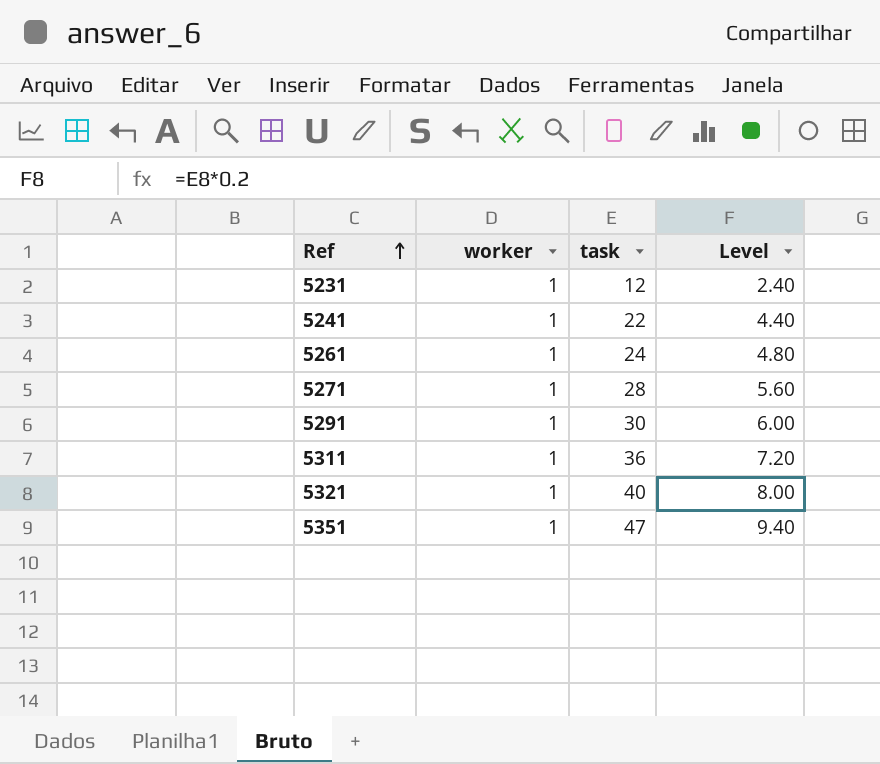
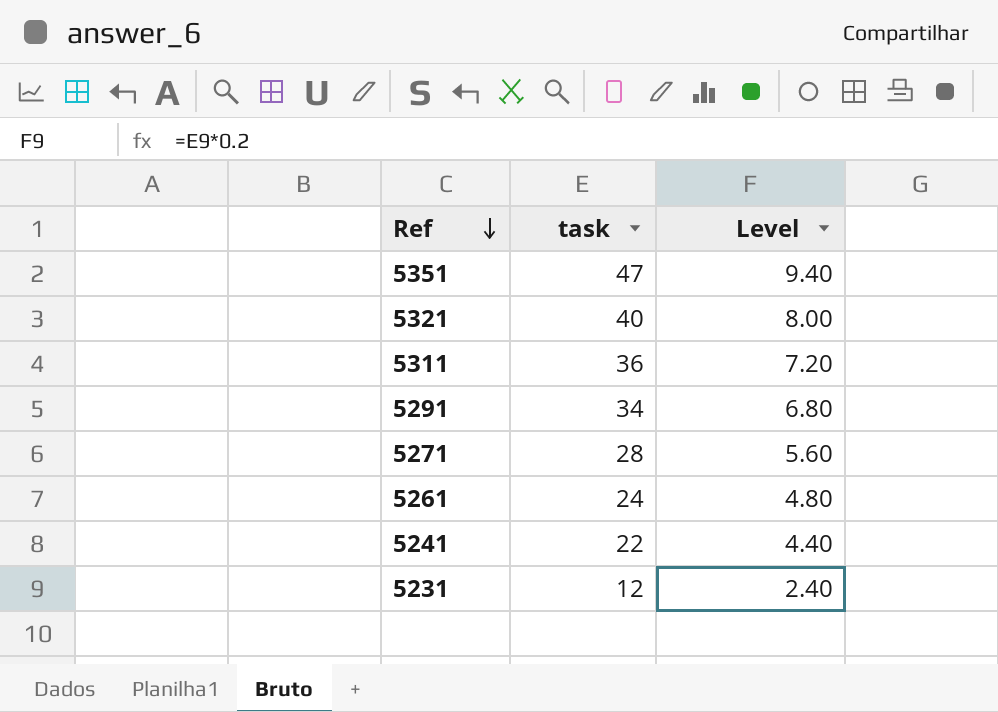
row order: Ref ascending -> Ref descending
column worker | position: 2 -> none
5291 | task: 30 -> 34
5291 | Level: 6.00 -> 6.80

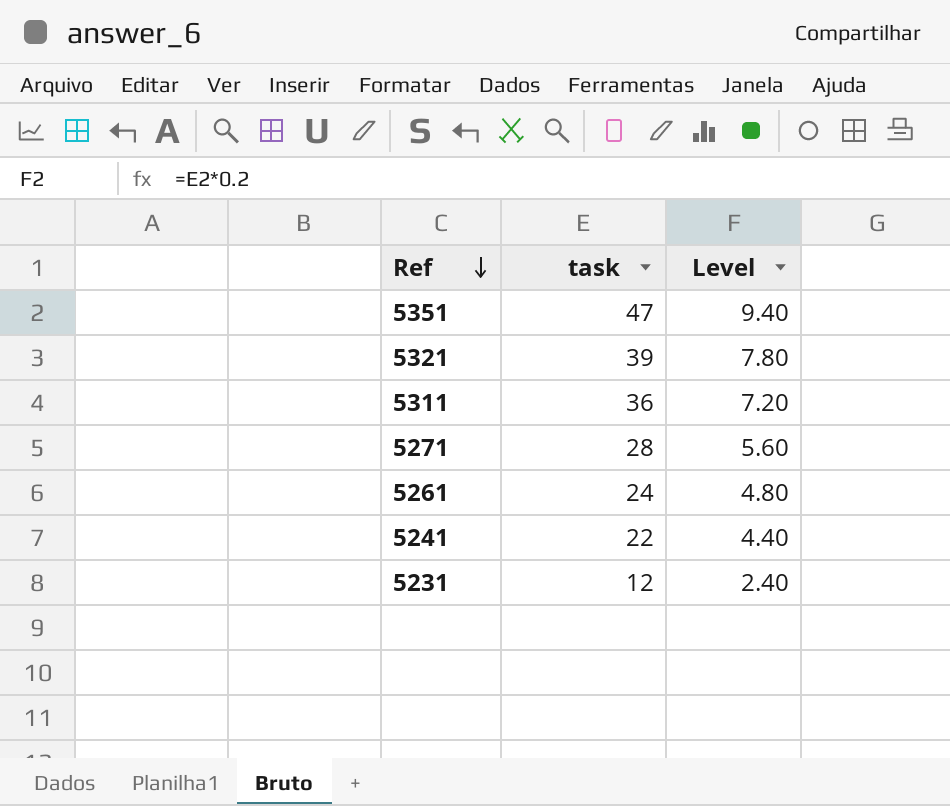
row 5291: 34 | 6.80 -> none
5321 | task: 40 -> 39
5321 | Level: 8.00 -> 7.80

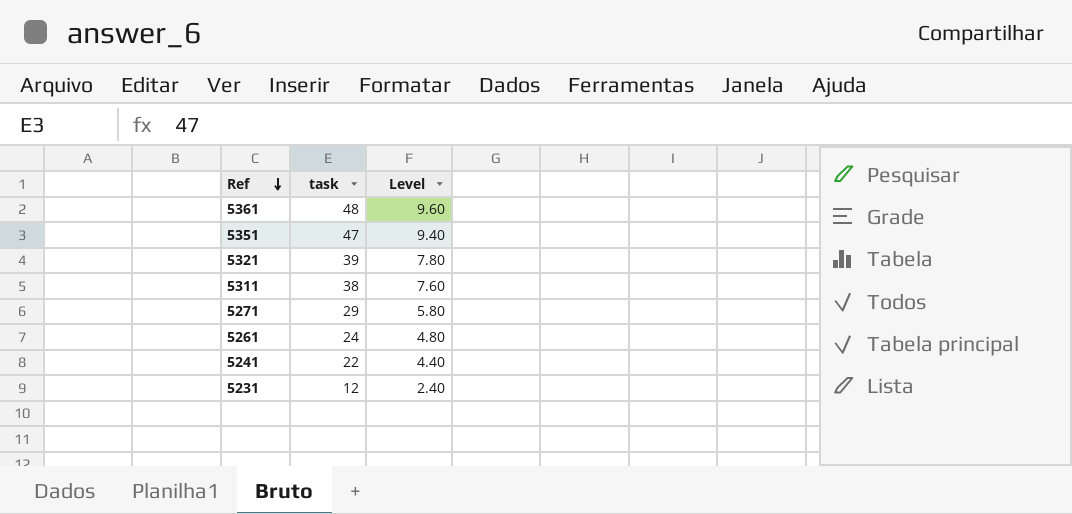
row 5361: none -> 48 | 9.60
5311 | task: 36 -> 38
5311 | Level: 7.20 -> 7.60
5271 | task: 28 -> 29
5271 | Level: 5.60 -> 5.80

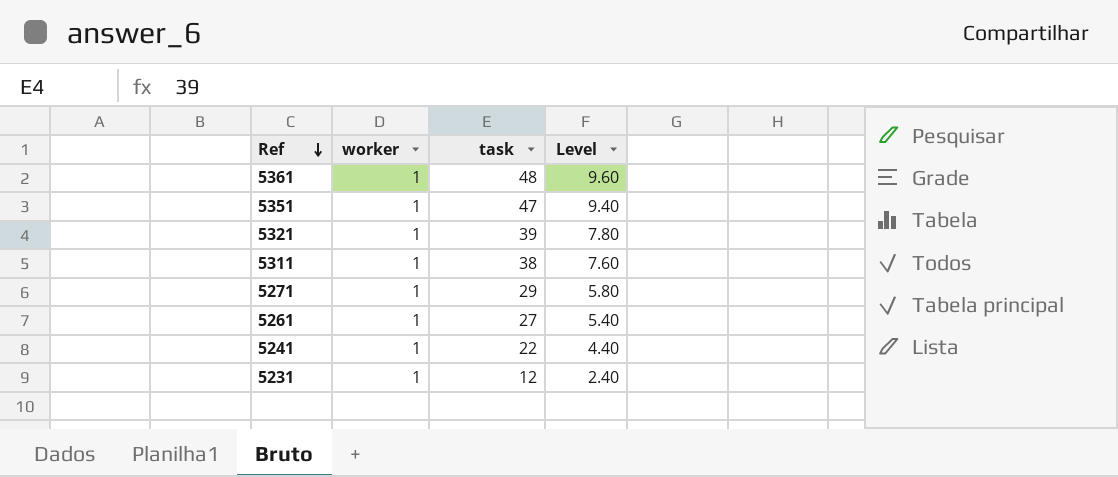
column worker | position: none -> 2
5261 | task: 24 -> 27
5261 | Level: 4.80 -> 5.40

